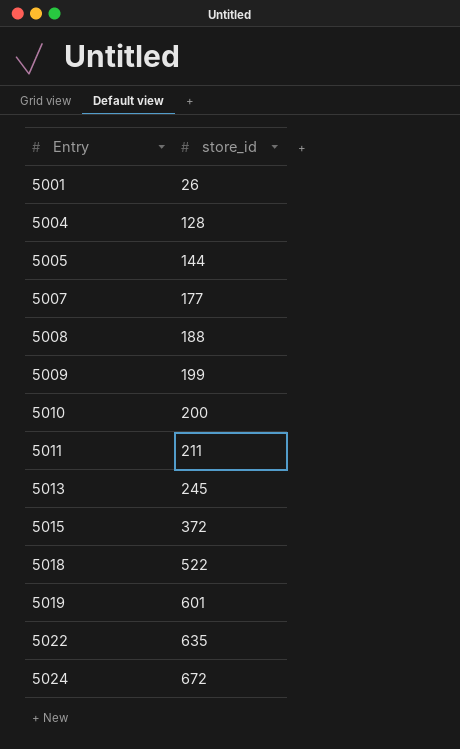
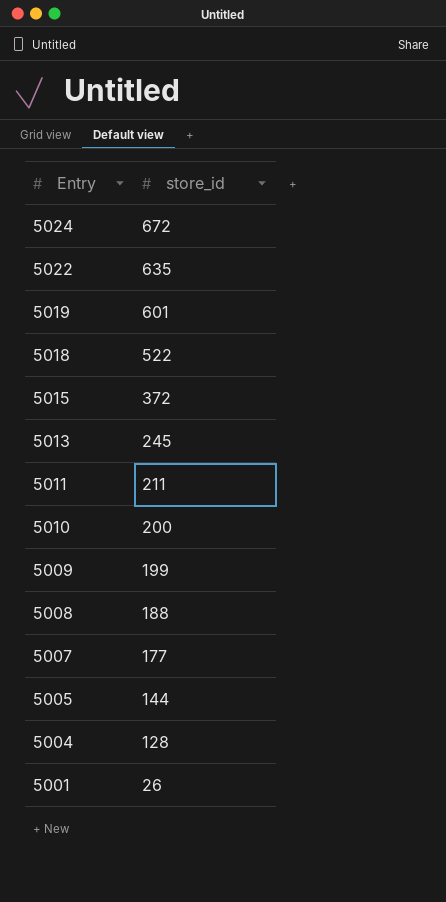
row order: Entry ascending -> Entry descending

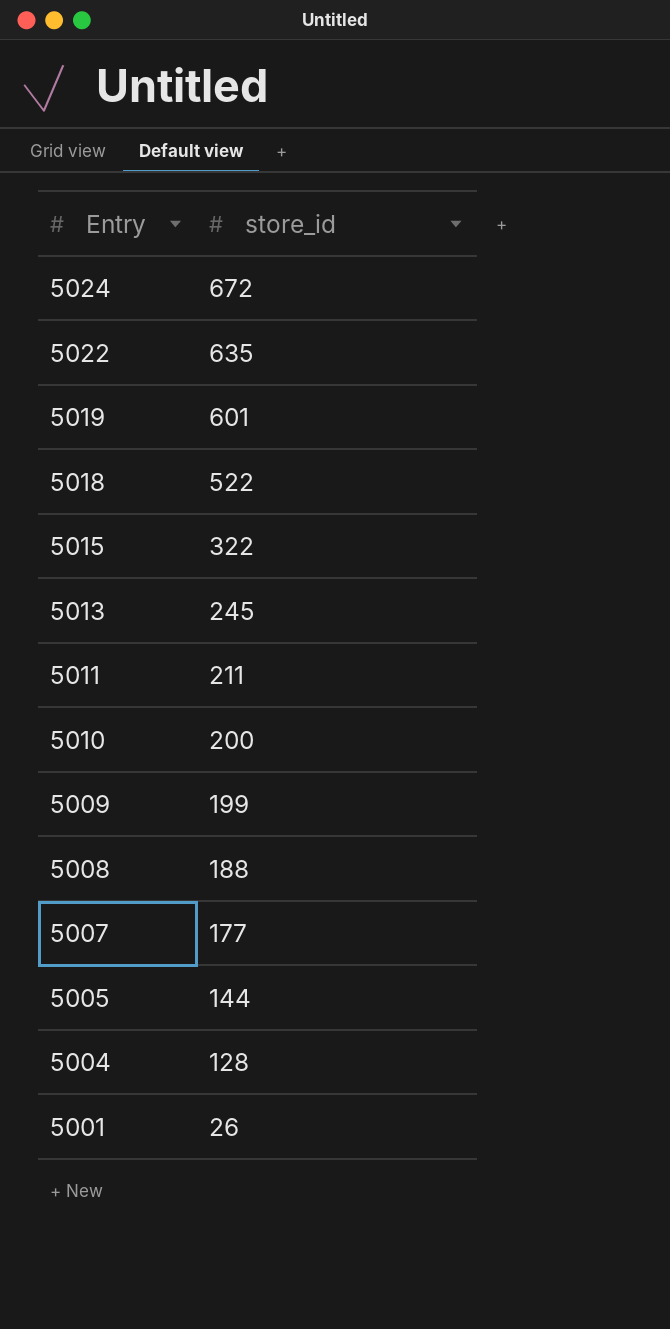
5015 | store_id: 372 -> 322

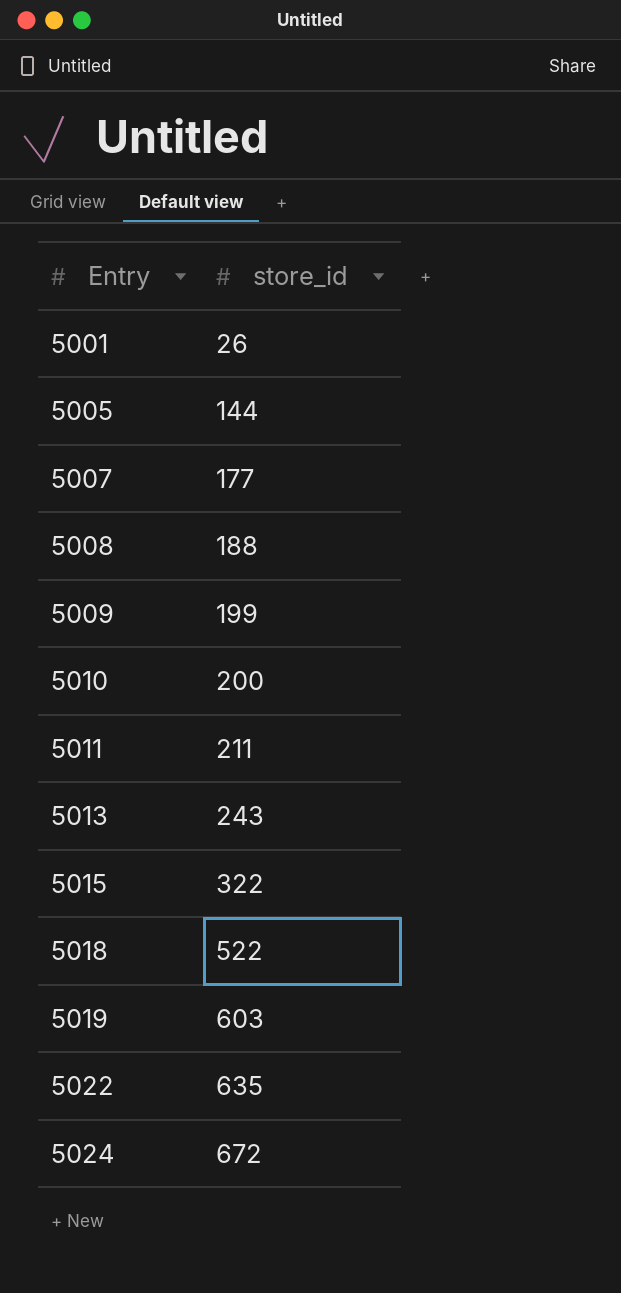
row order: Entry descending -> Entry ascending
row 5004: 128 -> none
5013 | store_id: 245 -> 243
5019 | store_id: 601 -> 603

